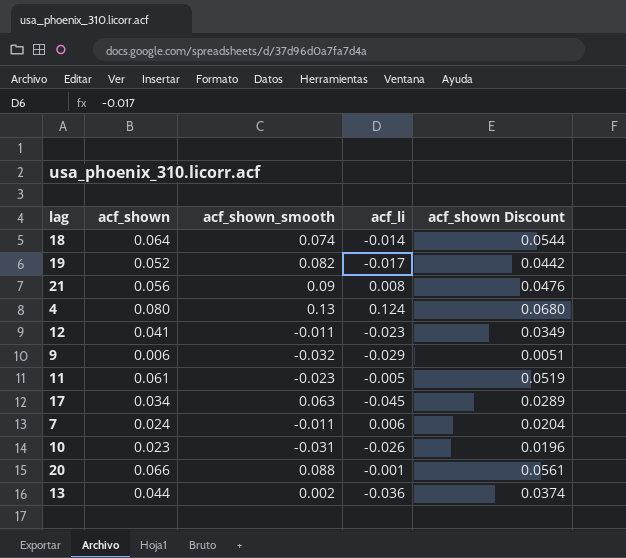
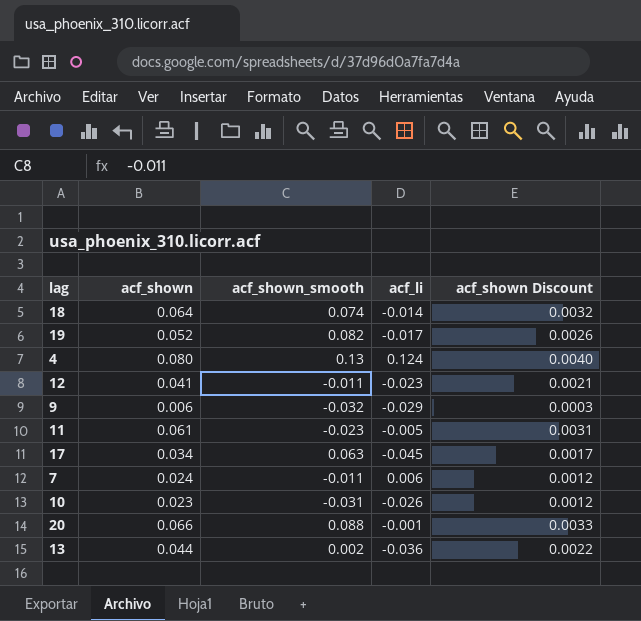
column acf_shown Discount | formula: [acf_shown] * 0.85 -> [acf_shown] * 0.05
row 21: 0.056 | 0.09 | 0.008 | 0.0476 -> none

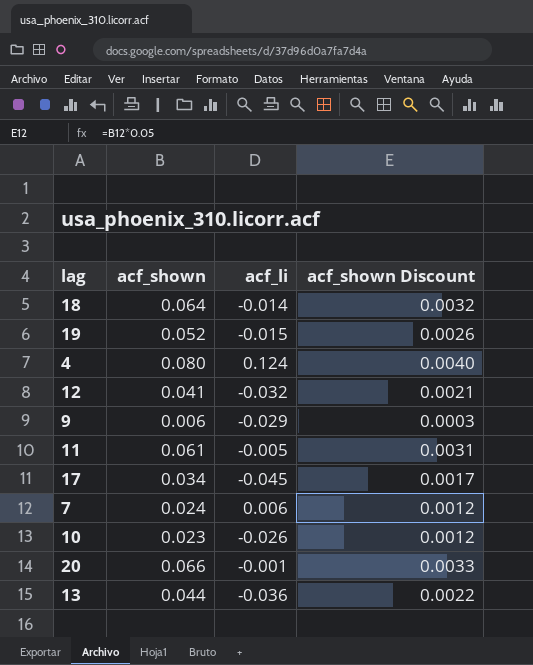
column acf_shown_smooth | position: 3 -> none
19 | acf_li: -0.017 -> -0.015
12 | acf_li: -0.023 -> -0.032

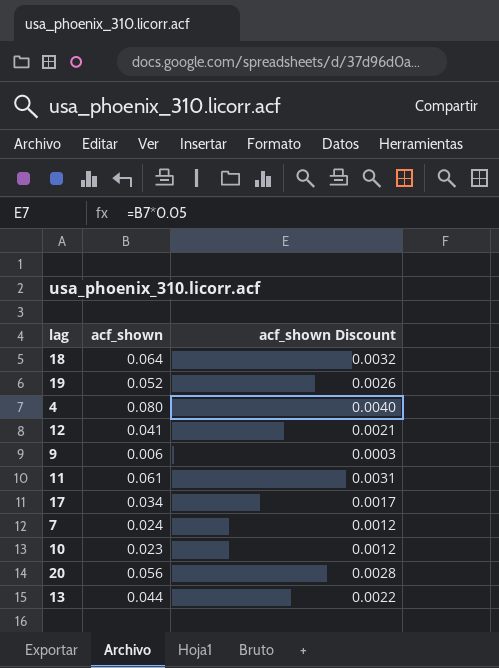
column acf_li | position: 3 -> none
20 | acf_shown: 0.066 -> 0.056
20 | acf_shown Discount: 0.0033 -> 0.0028

